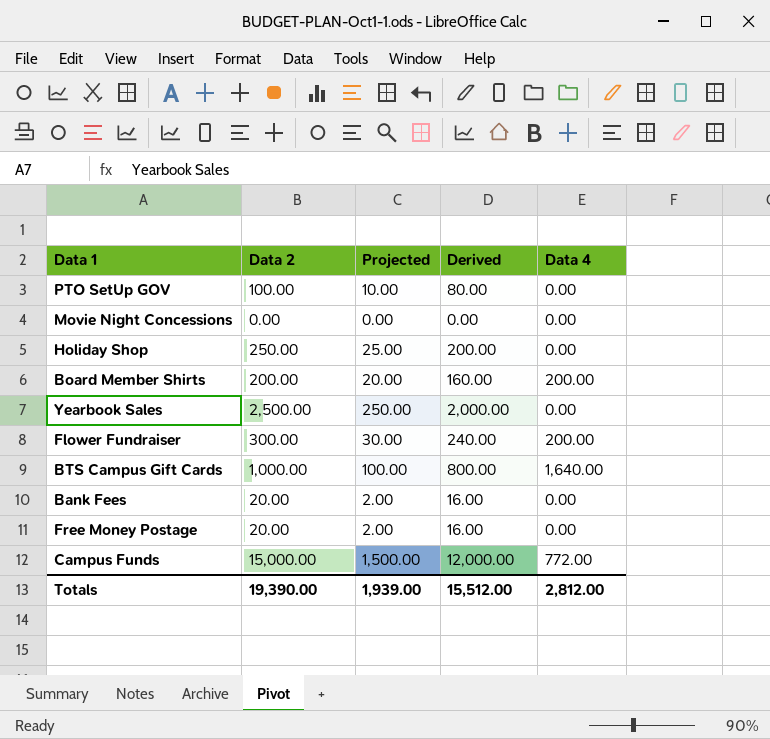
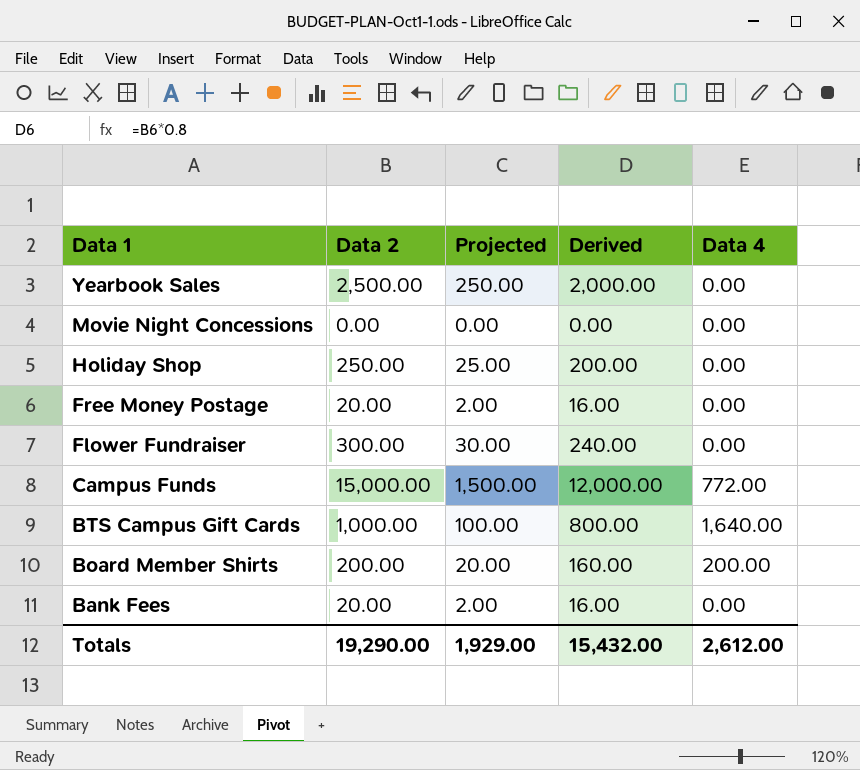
row order: none -> Data 1 descending
row PTO SetUp GOV: 100.00 | 10.00 | 80.00 | 0.00 -> none
Flower Fundraiser | Data 4: 200.00 -> 0.00
Totals | Data 2: 19,390.00 -> 19,290.00
Totals | Projected: 1,939.00 -> 1,929.00
Totals | Derived: 15,512.00 -> 15,432.00
Totals | Data 4: 2,812.00 -> 2,612.00

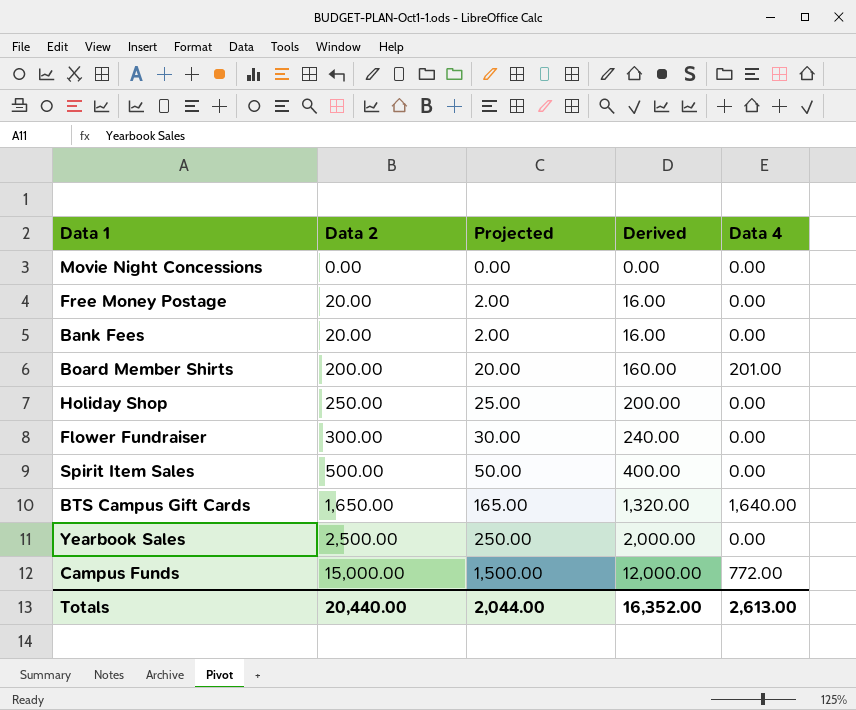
row order: Data 1 descending -> Data 2 ascending
Board Member Shirts | Data 4: 200.00 -> 201.00
row Spirit Item Sales: none -> 500.00 | 50.00 | 400.00 | 0.00
BTS Campus Gift Cards | Data 2: 1,000.00 -> 1,650.00
BTS Campus Gift Cards | Projected: 100.00 -> 165.00
BTS Campus Gift Cards | Derived: 800.00 -> 1,320.00
Totals | Data 2: 19,290.00 -> 20,440.00
Totals | Projected: 1,929.00 -> 2,044.00
Totals | Derived: 15,432.00 -> 16,352.00
Totals | Data 4: 2,612.00 -> 2,613.00

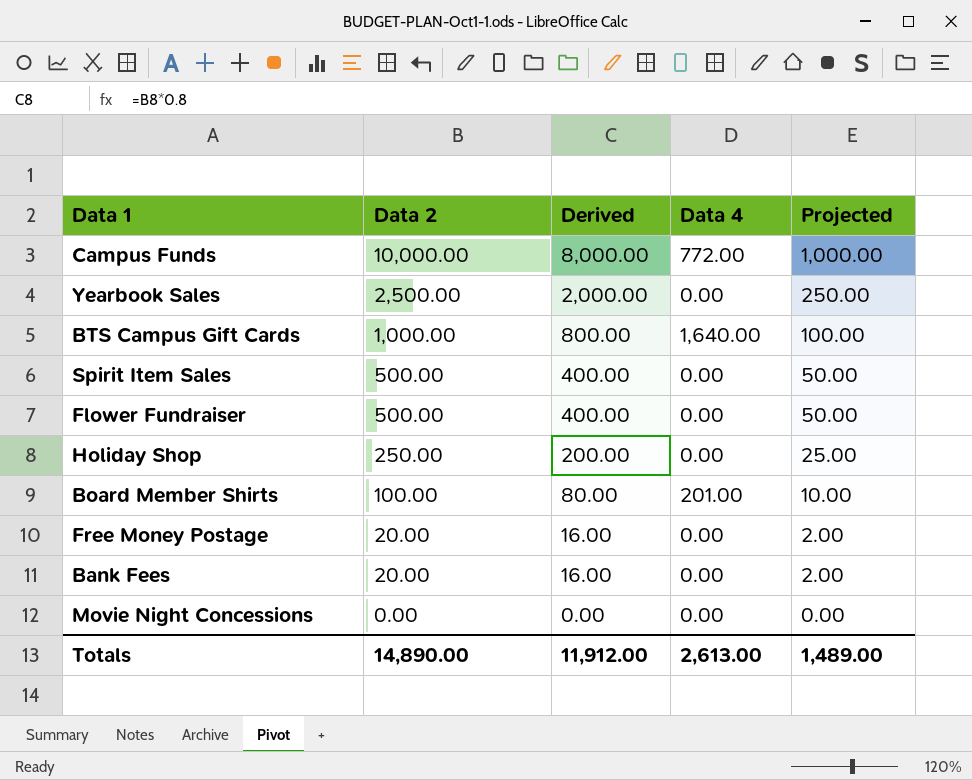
row order: Data 2 ascending -> Data 2 descending
column Projected | position: 3 -> 5
Campus Funds | Data 2: 15,000.00 -> 10,000.00
Campus Funds | Derived: 12,000.00 -> 8,000.00
Campus Funds | Projected: 1,500.00 -> 1,000.00
BTS Campus Gift Cards | Data 2: 1,650.00 -> 1,000.00
BTS Campus Gift Cards | Derived: 1,320.00 -> 800.00
BTS Campus Gift Cards | Projected: 165.00 -> 100.00
Flower Fundraiser | Data 2: 300.00 -> 500.00
Flower Fundraiser | Derived: 240.00 -> 400.00
Flower Fundraiser | Projected: 30.00 -> 50.00
Board Member Shirts | Data 2: 200.00 -> 100.00
Board Member Shirts | Derived: 160.00 -> 80.00
Board Member Shirts | Projected: 20.00 -> 10.00
Totals | Data 2: 20,440.00 -> 14,890.00
Totals | Derived: 16,352.00 -> 11,912.00
Totals | Projected: 2,044.00 -> 1,489.00

